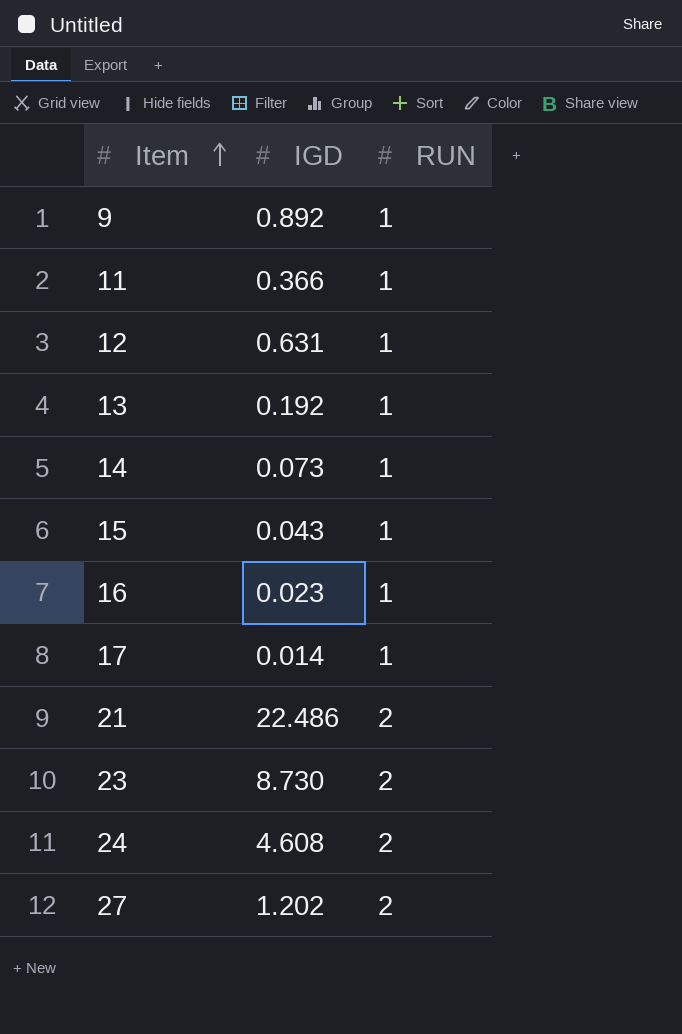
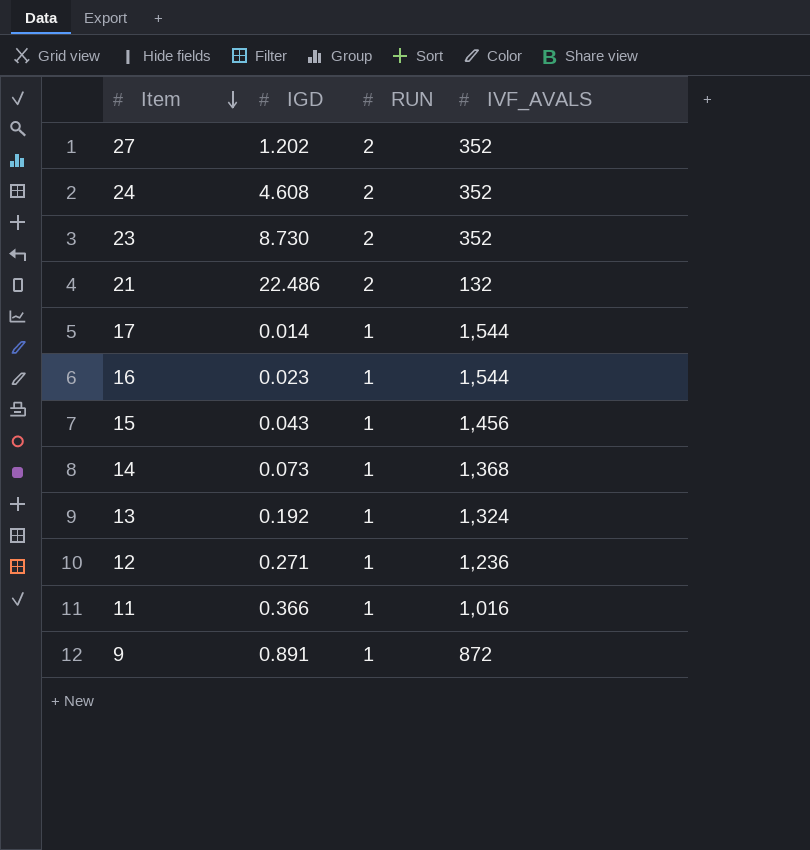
row order: Item ascending -> Item descending
column IVF_AVALS | position: none -> 4
12 | IGD: 0.631 -> 0.271
9 | IGD: 0.892 -> 0.891

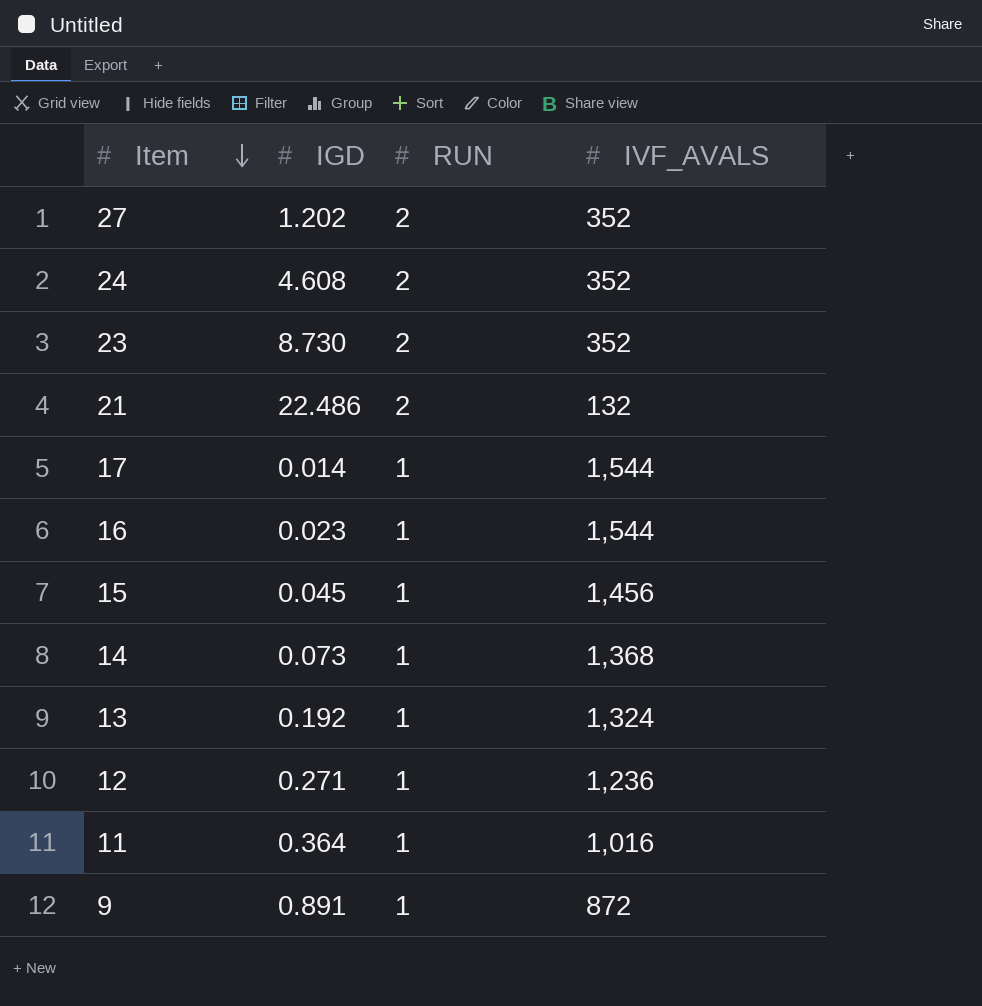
15 | IGD: 0.043 -> 0.045
11 | IGD: 0.366 -> 0.364

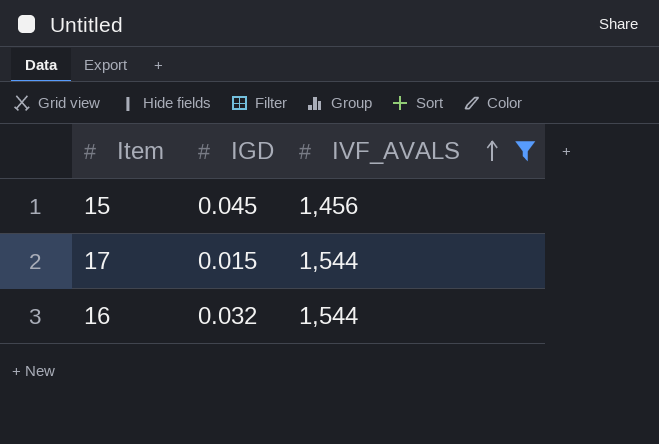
filter: none -> IVF_AVALS >= 1,456
row order: Item descending -> IVF_AVALS ascending
column RUN | position: 3 -> none
17 | IGD: 0.014 -> 0.015
16 | IGD: 0.023 -> 0.032

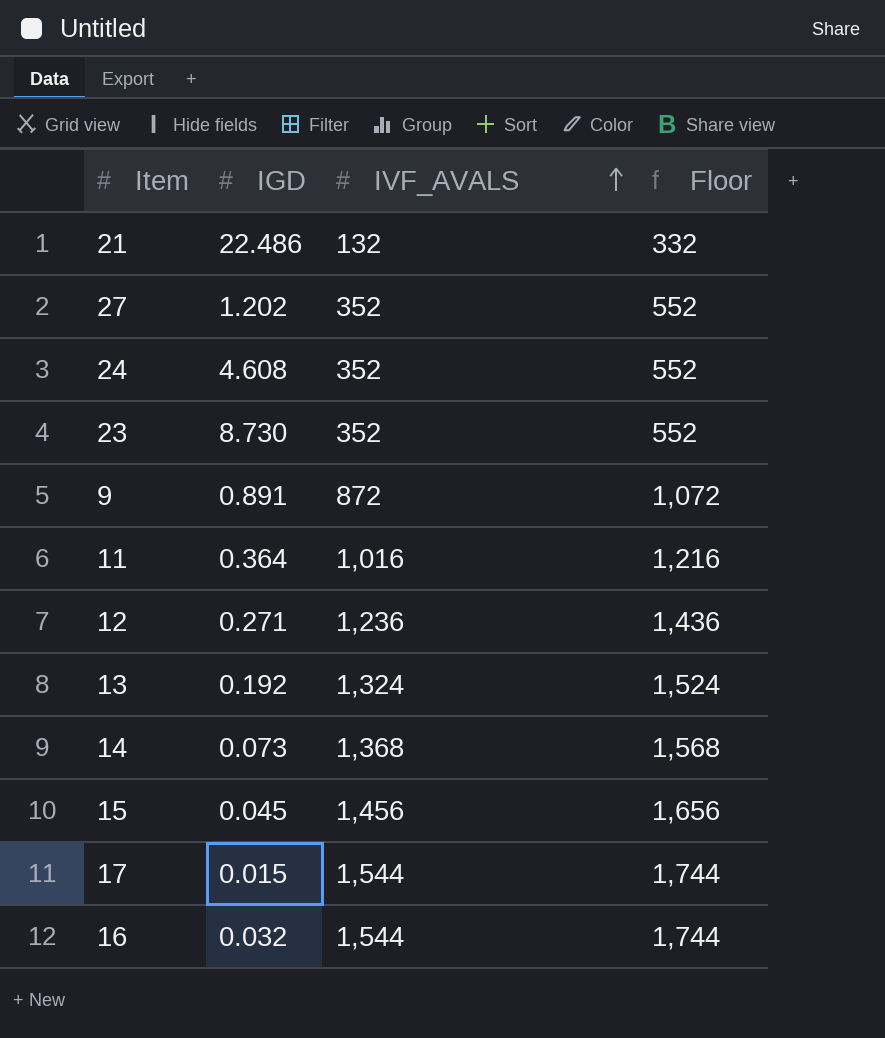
filter: IVF_AVALS >= 1,456 -> none
column Floor | formula: none -> [IVF_AVALS] + 200

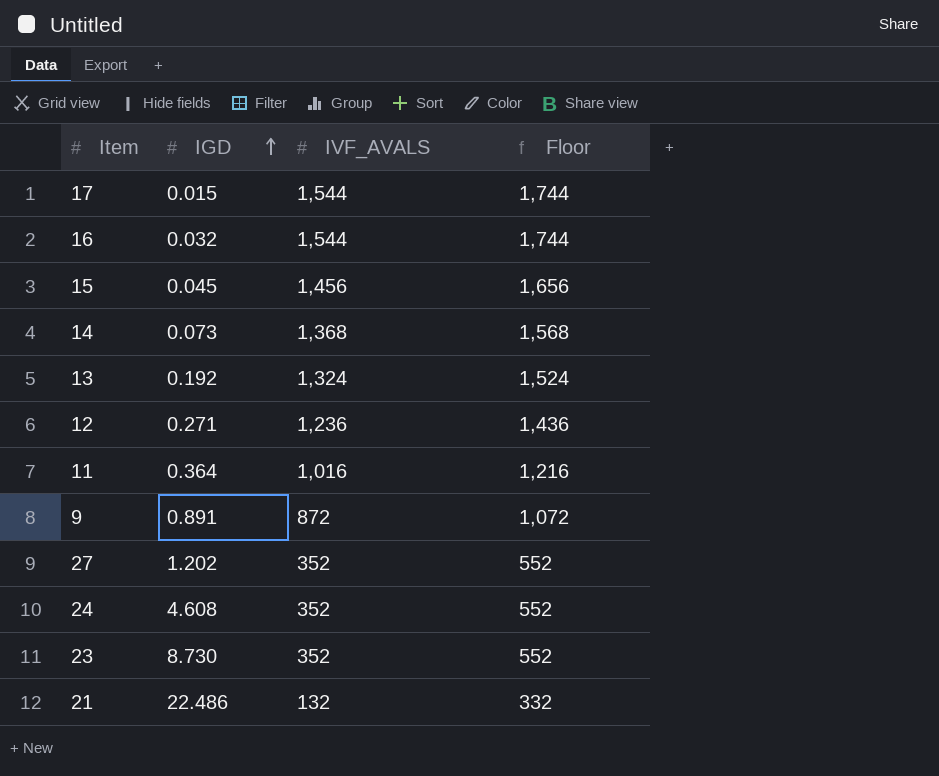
row order: IVF_AVALS ascending -> IGD ascending

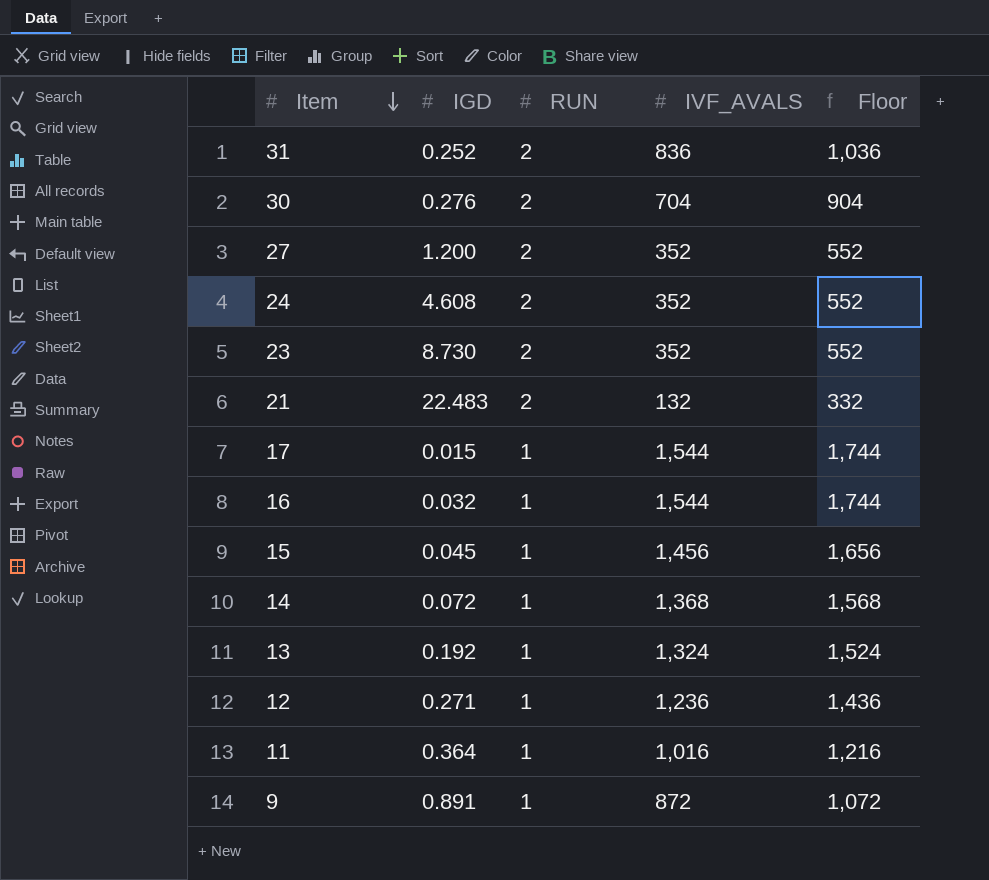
row order: IGD ascending -> Item descending
column RUN | position: none -> 3
row 31: none -> 0.252 | 2 | 836 | 1,036
row 30: none -> 0.276 | 2 | 704 | 904
27 | IGD: 1.202 -> 1.200
21 | IGD: 22.486 -> 22.483
14 | IGD: 0.073 -> 0.072

